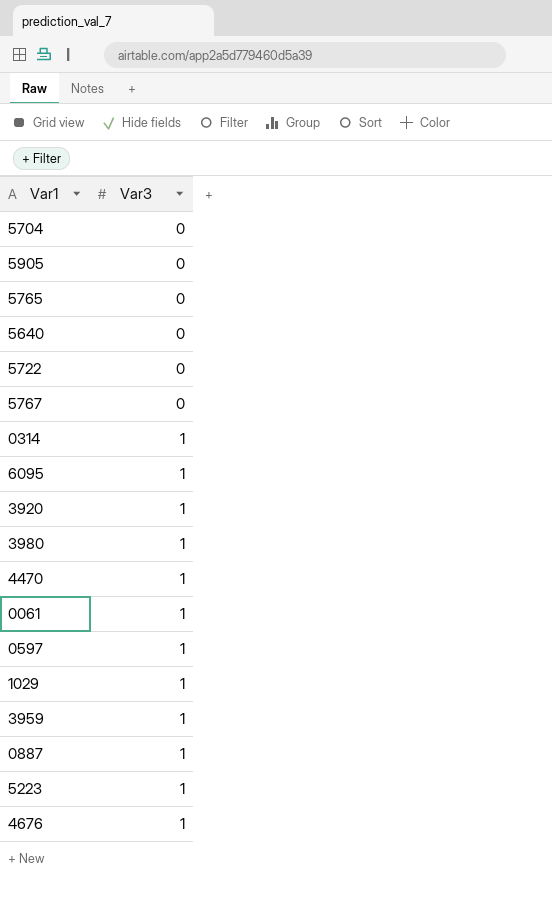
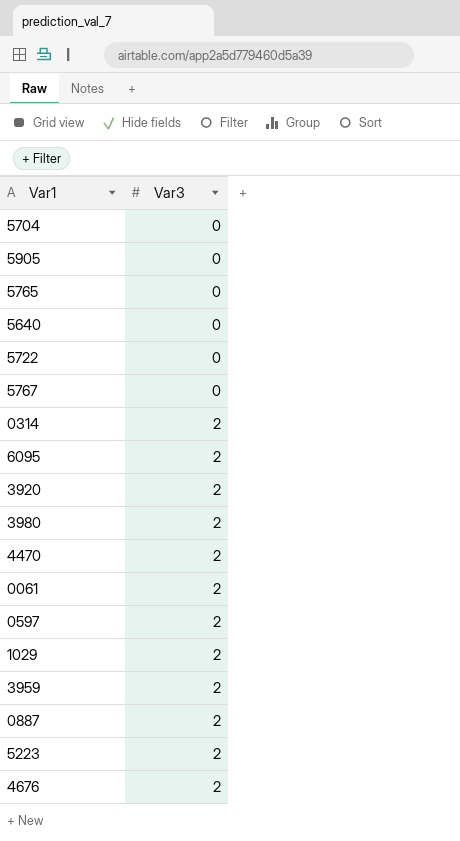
0314 | Var3: 1 -> 2
6095 | Var3: 1 -> 2
3920 | Var3: 1 -> 2
3980 | Var3: 1 -> 2
4470 | Var3: 1 -> 2
0061 | Var3: 1 -> 2
0597 | Var3: 1 -> 2
1029 | Var3: 1 -> 2
3959 | Var3: 1 -> 2
0887 | Var3: 1 -> 2
5223 | Var3: 1 -> 2
4676 | Var3: 1 -> 2

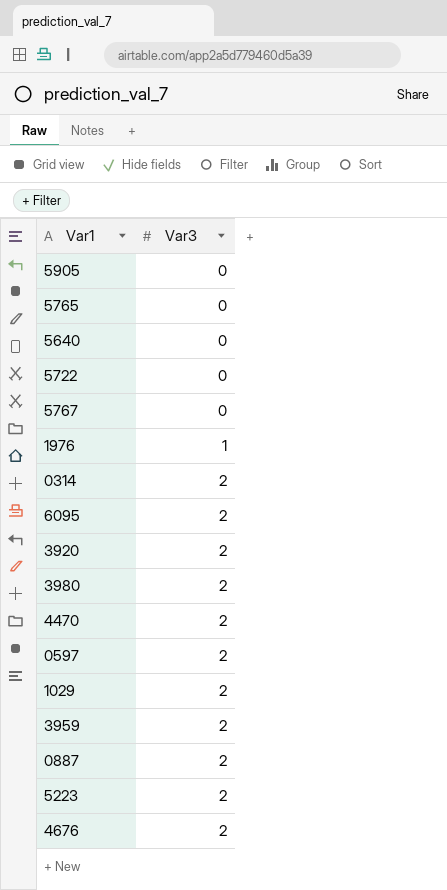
row 5704: 0 -> none
row 0061: 2 -> none
row 1976: none -> 1

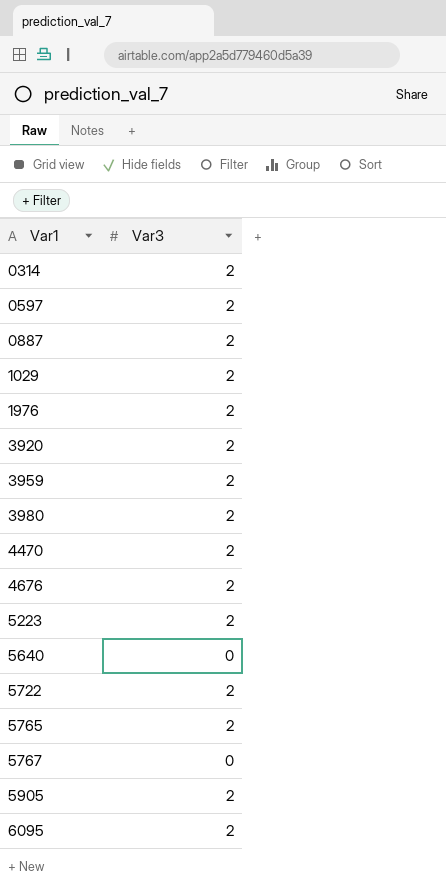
row order: Var3 ascending -> Var1 ascending
1976 | Var3: 1 -> 2
5722 | Var3: 0 -> 2
5765 | Var3: 0 -> 2
5905 | Var3: 0 -> 2

